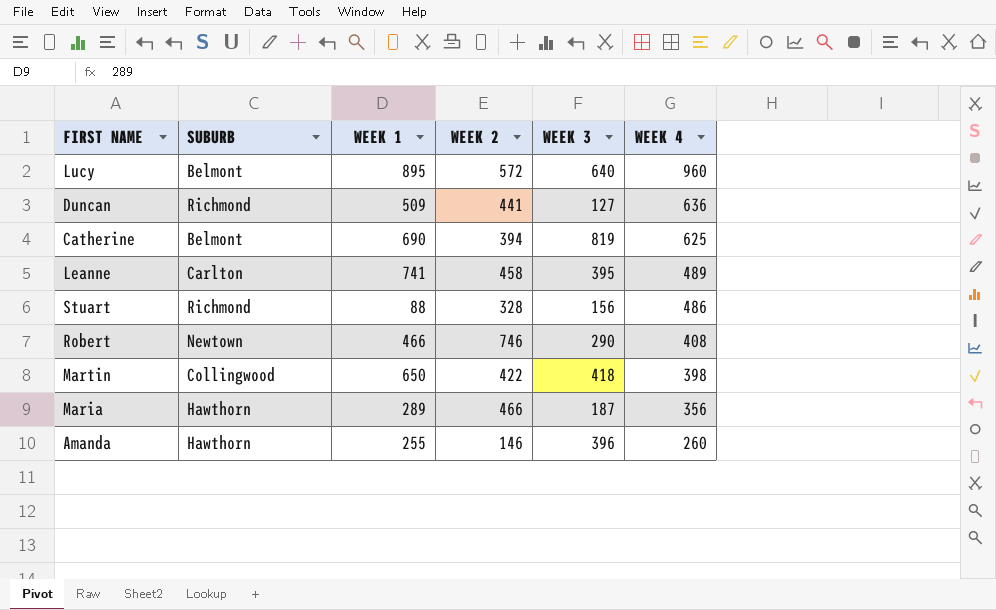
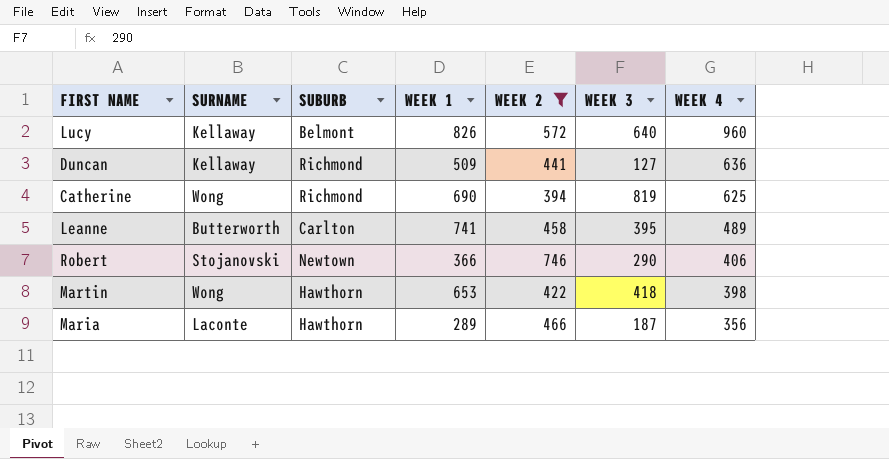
filter: none -> WEEK 2 >= 394
column SURNAME | position: none -> 2
Lucy | WEEK 1: 895 -> 826
Catherine | SUBURB: Belmont -> Richmond
Robert | WEEK 1: 466 -> 366
Robert | WEEK 4: 408 -> 406
Martin | SUBURB: Collingwood -> Hawthorn
Martin | WEEK 1: 650 -> 653

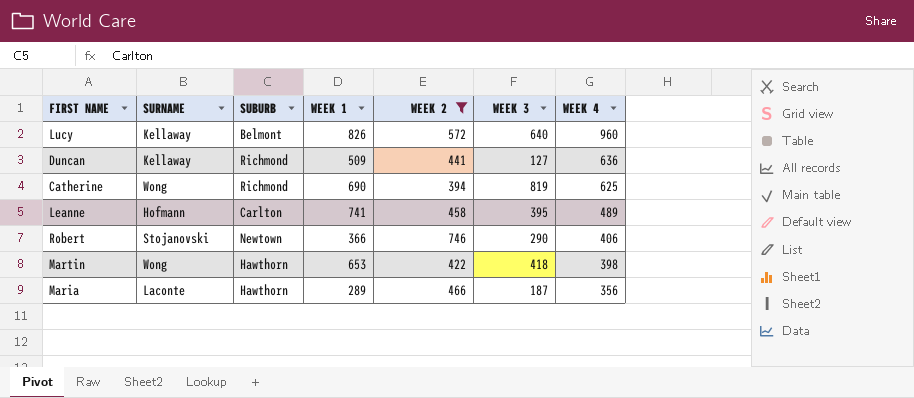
Leanne | SURNAME: Butterworth -> Hofmann

